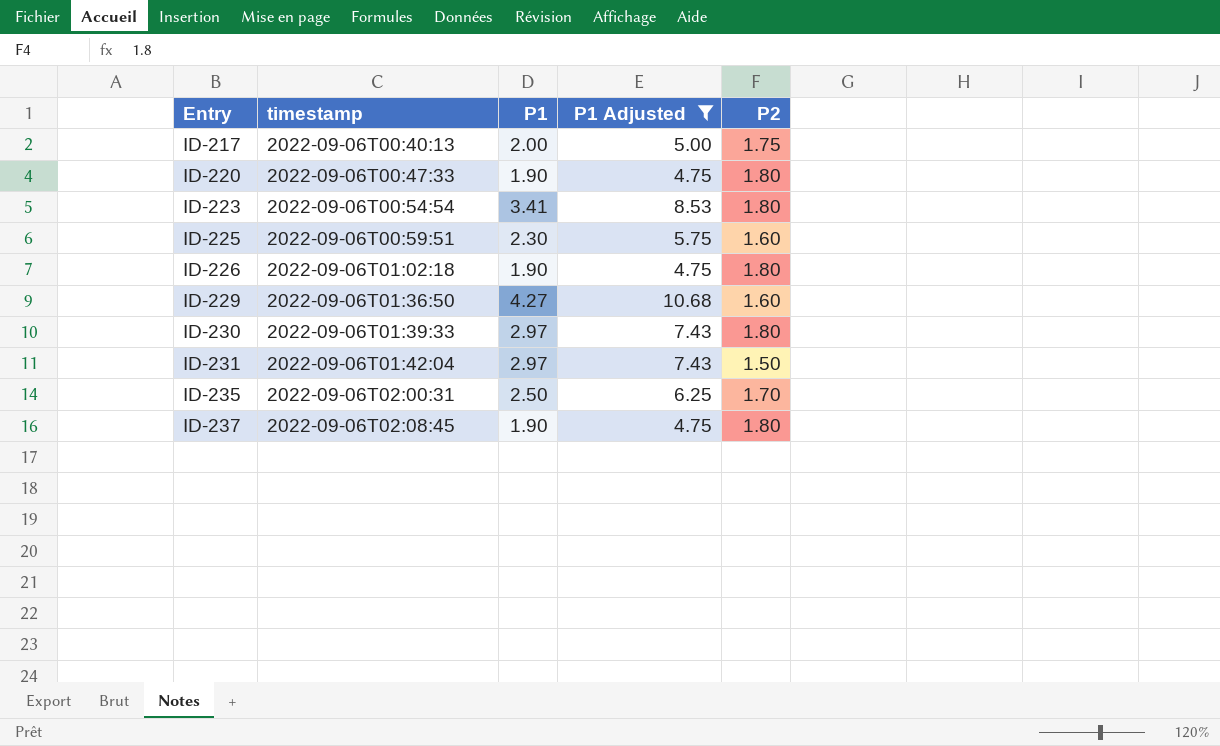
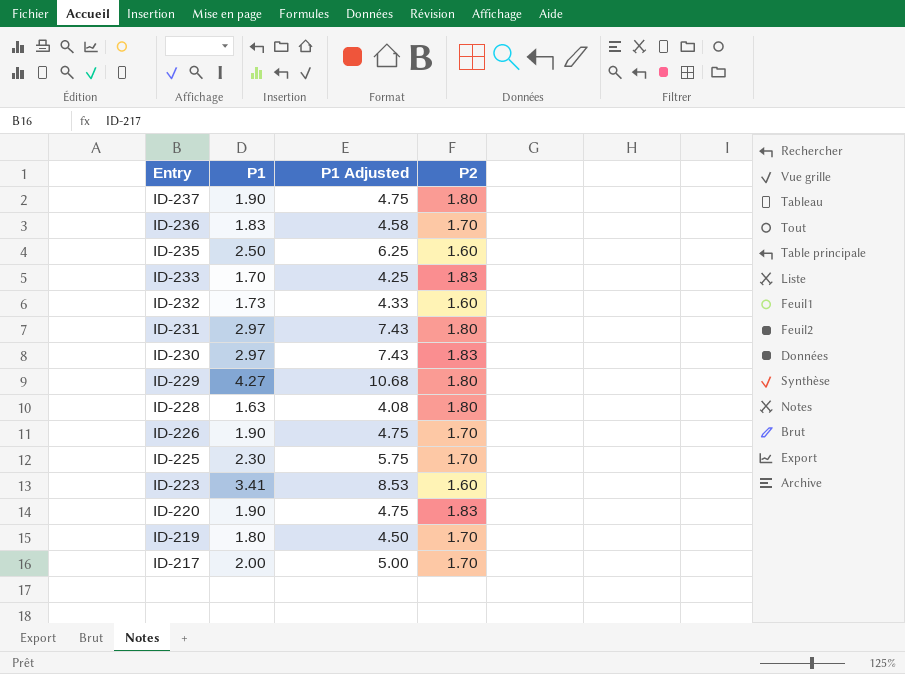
filter: P1 Adjusted >= 4.75 -> none
row order: Entry ascending -> Entry descending
column timestamp | position: 2 -> none
ID-235 | P2: 1.70 -> 1.60
ID-231 | P2: 1.50 -> 1.80
ID-230 | P2: 1.80 -> 1.83
ID-229 | P2: 1.60 -> 1.80
ID-226 | P2: 1.80 -> 1.70
ID-225 | P2: 1.60 -> 1.70
ID-223 | P2: 1.80 -> 1.60
ID-220 | P2: 1.80 -> 1.83
ID-217 | P2: 1.75 -> 1.70

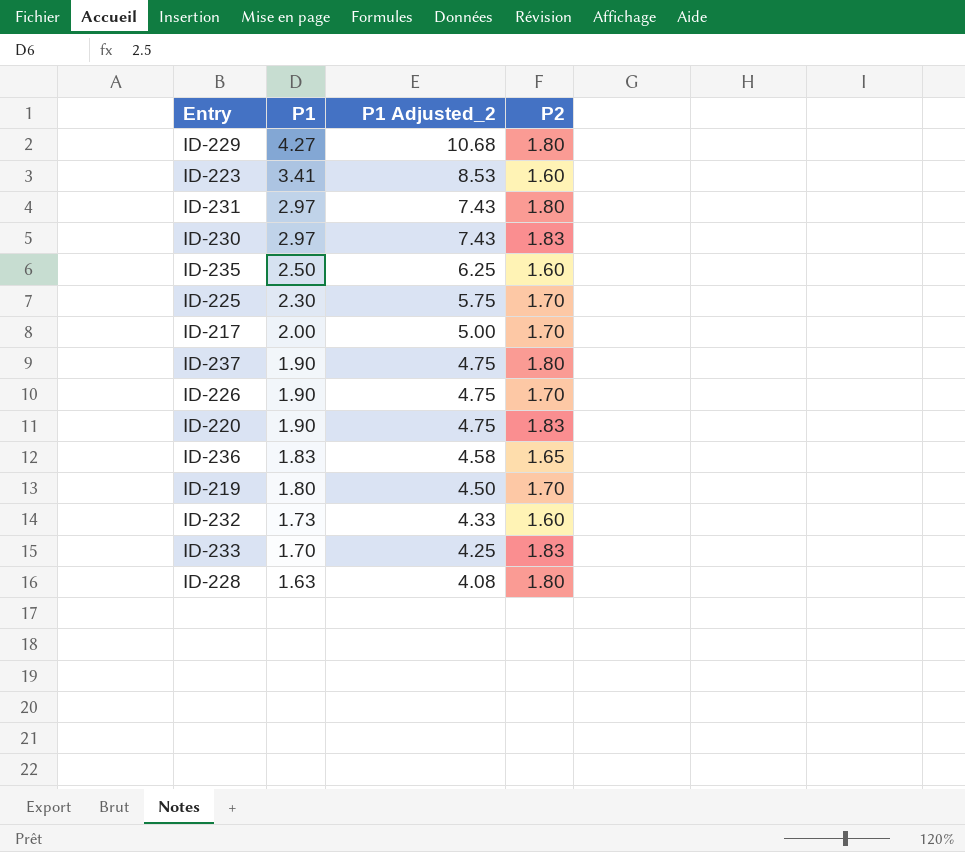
row order: Entry descending -> P1 descending
column name: P1 Adjusted -> P1 Adjusted_2
ID-236 | P2: 1.70 -> 1.65

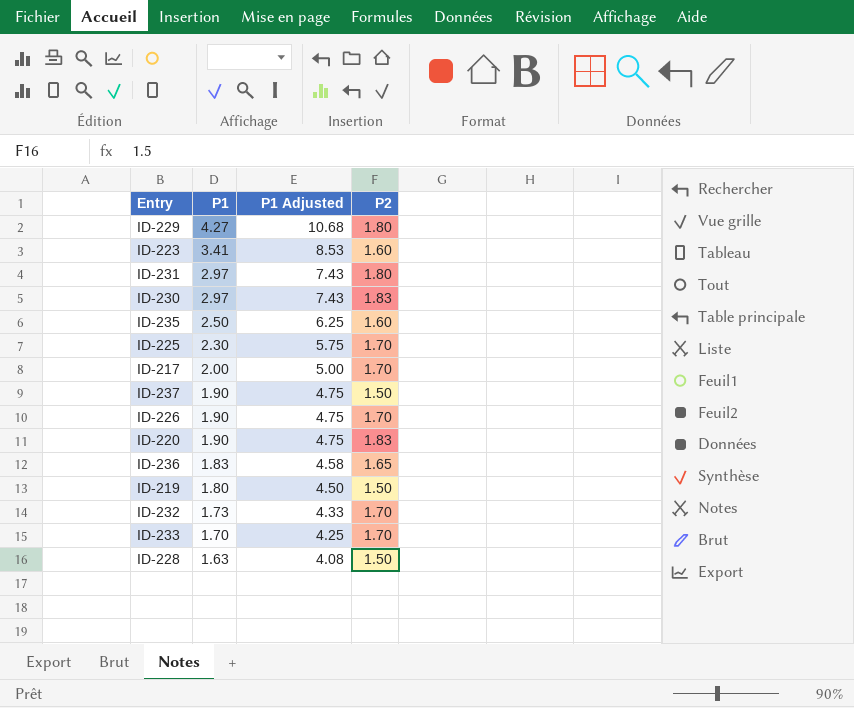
column name: P1 Adjusted_2 -> P1 Adjusted
ID-237 | P2: 1.80 -> 1.50
ID-219 | P2: 1.70 -> 1.50
ID-232 | P2: 1.60 -> 1.70
ID-233 | P2: 1.83 -> 1.70
ID-228 | P2: 1.80 -> 1.50

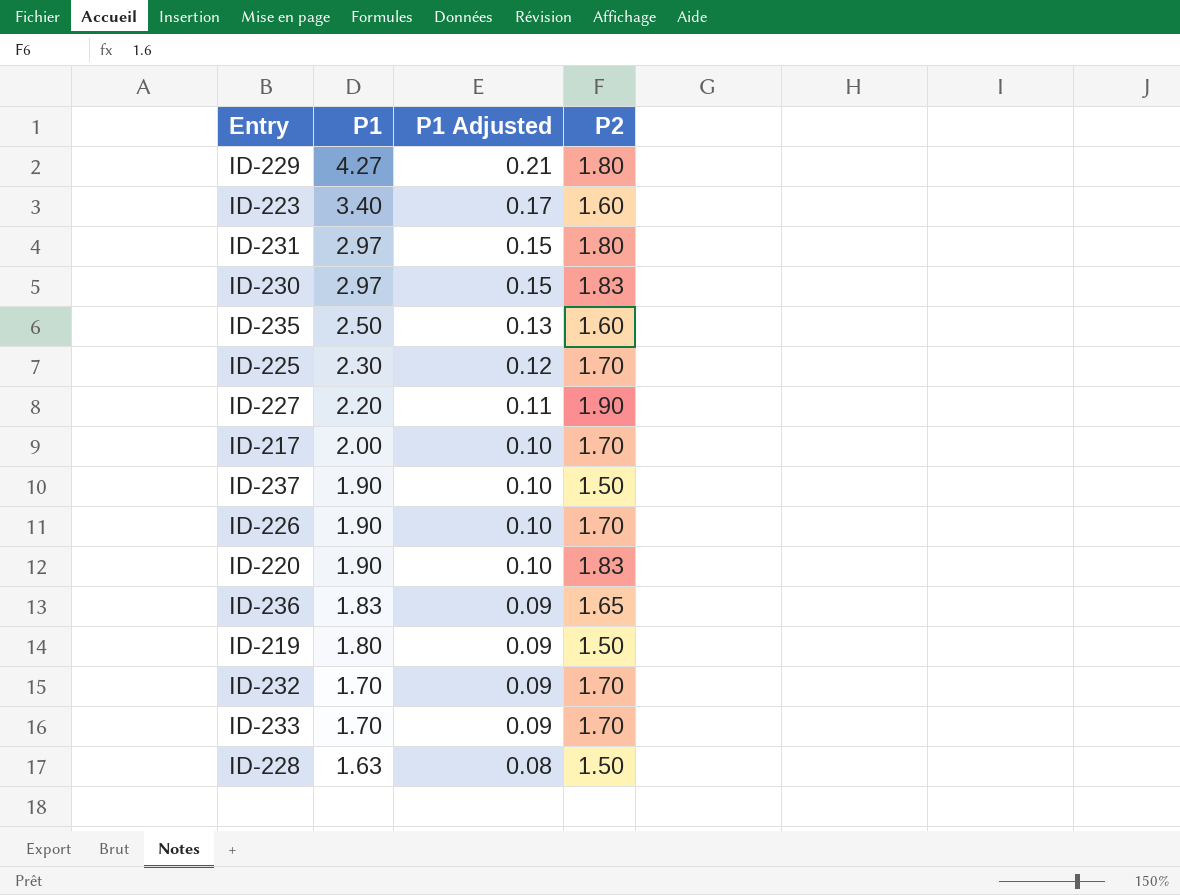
column P1 Adjusted | formula: [P1] * 2.5 -> [P1] * 0.05
ID-223 | P1: 3.41 -> 3.40
row ID-227: none -> 2.20 | 0.11 | 1.90
ID-232 | P1: 1.73 -> 1.70

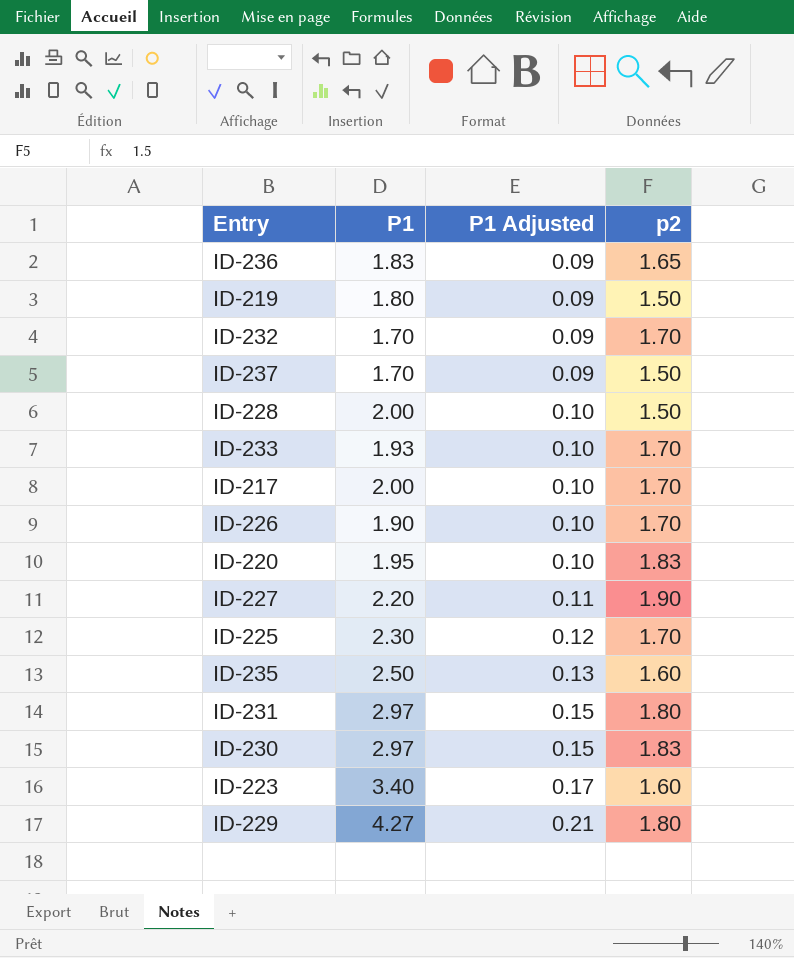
row order: P1 descending -> P1 Adjusted ascending
column name: P2 -> p2
ID-237 | P1: 1.90 -> 1.70
ID-237 | P1 Adjusted: 0.10 -> 0.09
ID-228 | P1: 1.63 -> 2.00
ID-228 | P1 Adjusted: 0.08 -> 0.10
ID-233 | P1: 1.70 -> 1.93
ID-233 | P1 Adjusted: 0.09 -> 0.10
ID-220 | P1: 1.90 -> 1.95

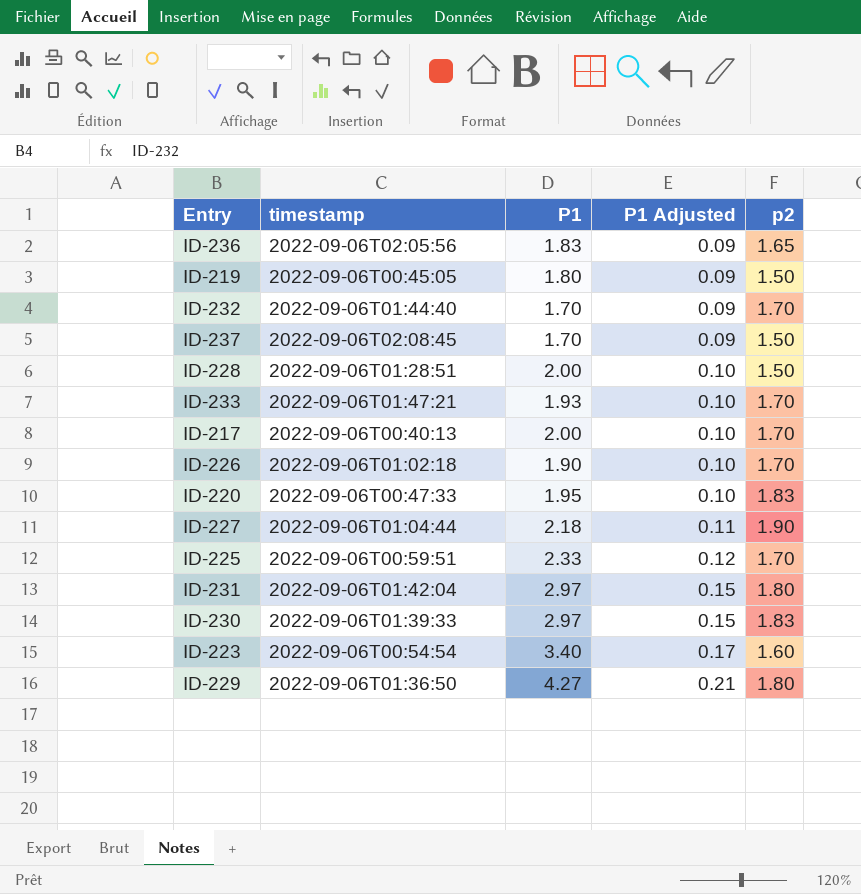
column timestamp | position: none -> 2
row ID-235: 2.50 | 0.13 | 1.60 -> none
ID-227 | P1: 2.20 -> 2.18
ID-225 | P1: 2.30 -> 2.33

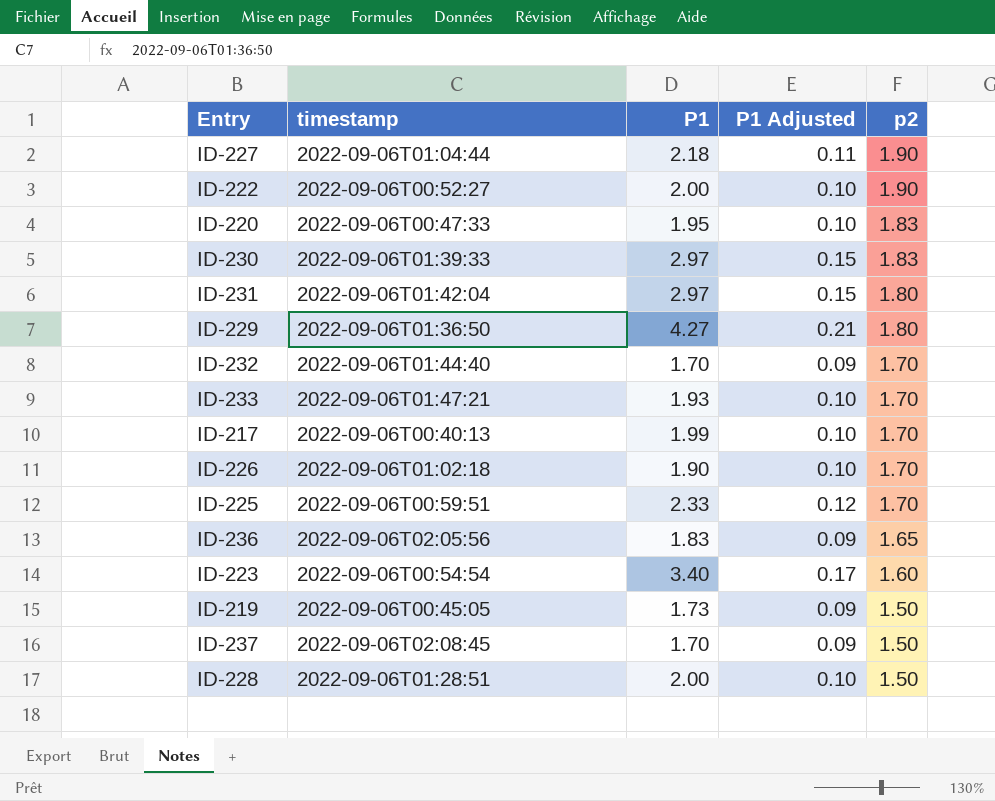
row order: P1 Adjusted ascending -> p2 descending
row ID-222: none -> 2022-09-06T00:52:27 | 2.00 | 0.10 | 1.90
ID-217 | P1: 2.00 -> 1.99
ID-219 | P1: 1.80 -> 1.73

